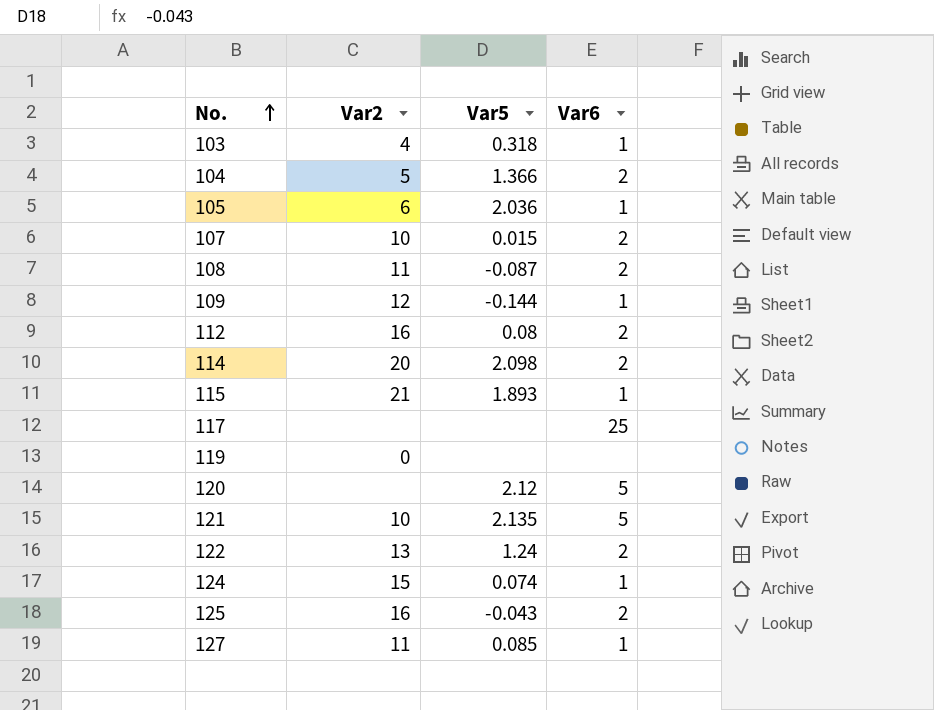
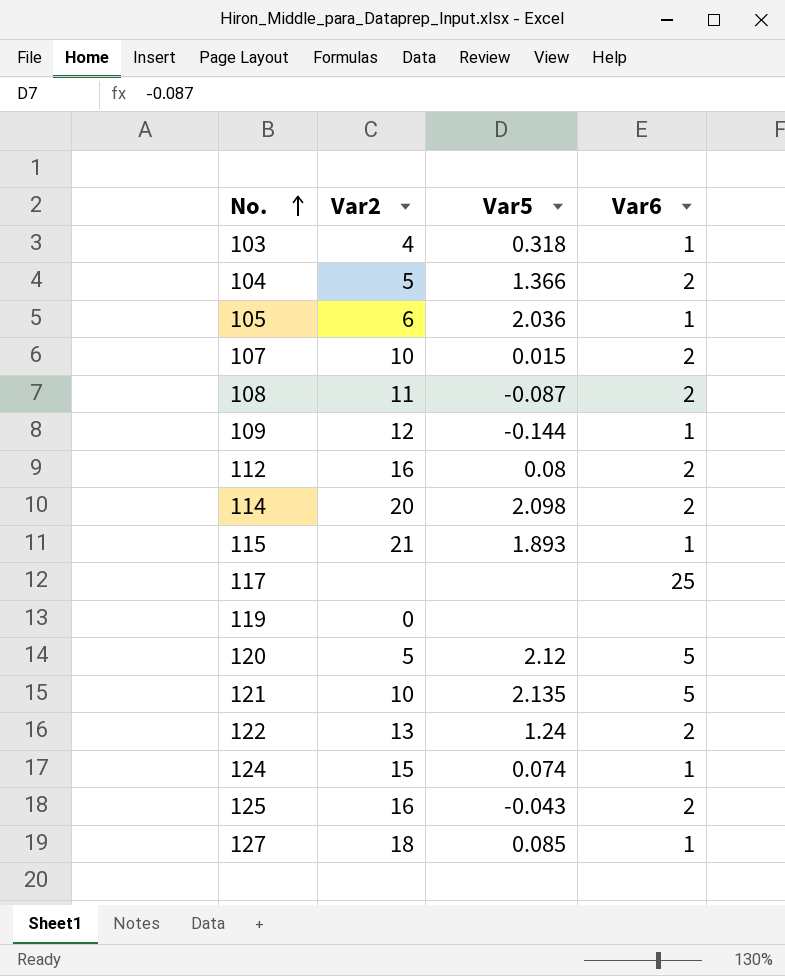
120 | Var2: none -> 5
127 | Var2: 11 -> 18

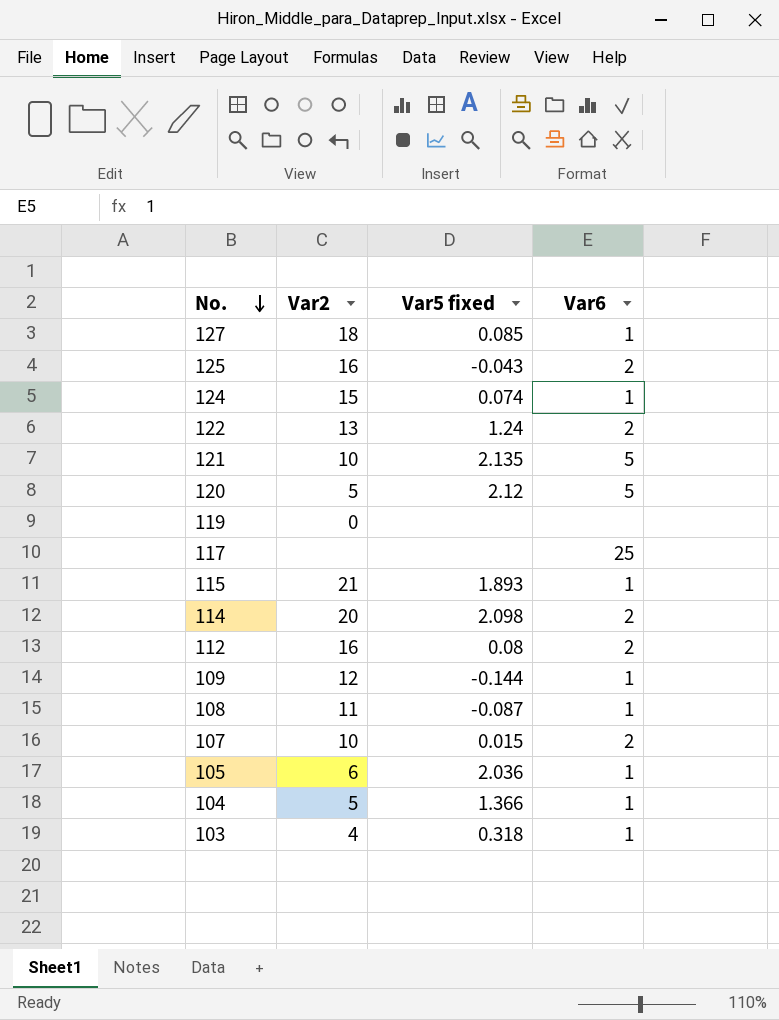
row order: No. ascending -> No. descending
column name: Var5 -> Var5 fixed
108 | Var6: 2 -> 1
104 | Var6: 2 -> 1

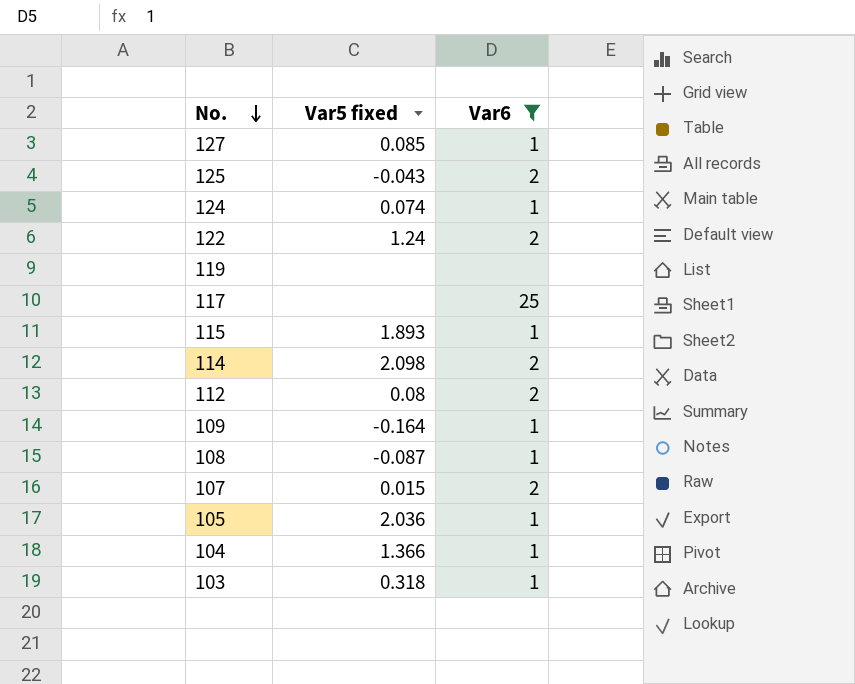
filter: none -> Var6 != 5
column Var2 | position: 2 -> none
109 | Var5 fixed: -0.144 -> -0.164

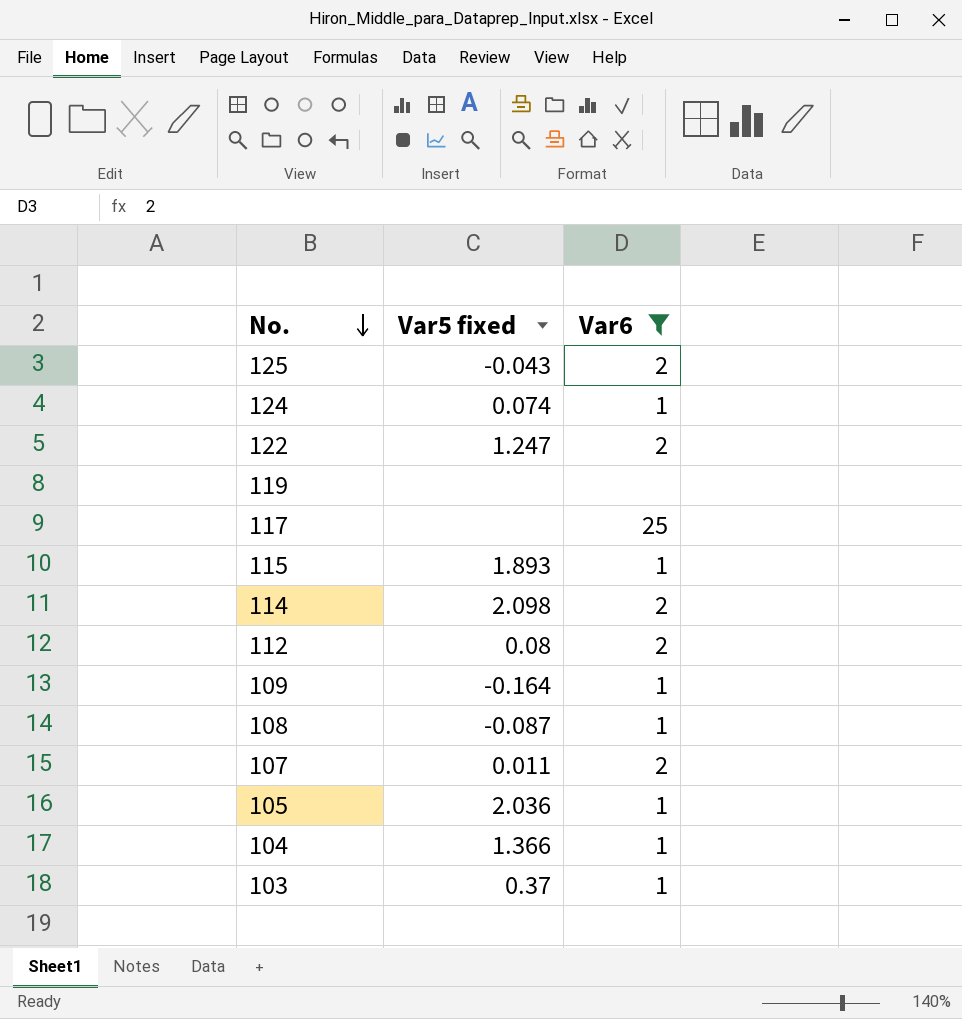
row 127: 0.085 | 1 -> none
122 | Var5 fixed: 1.24 -> 1.247
107 | Var5 fixed: 0.015 -> 0.011
103 | Var5 fixed: 0.318 -> 0.37

